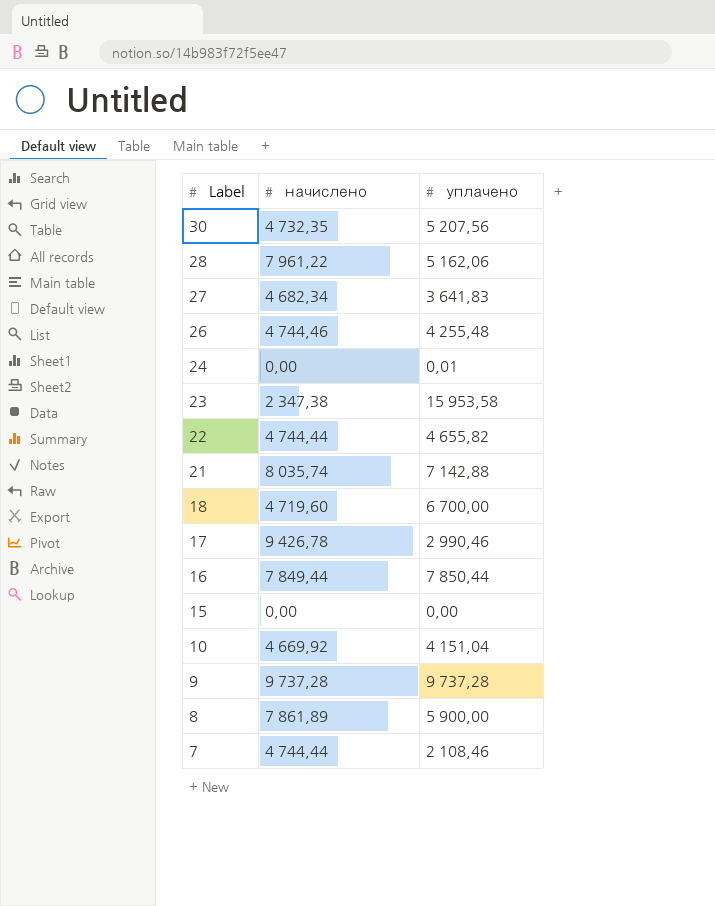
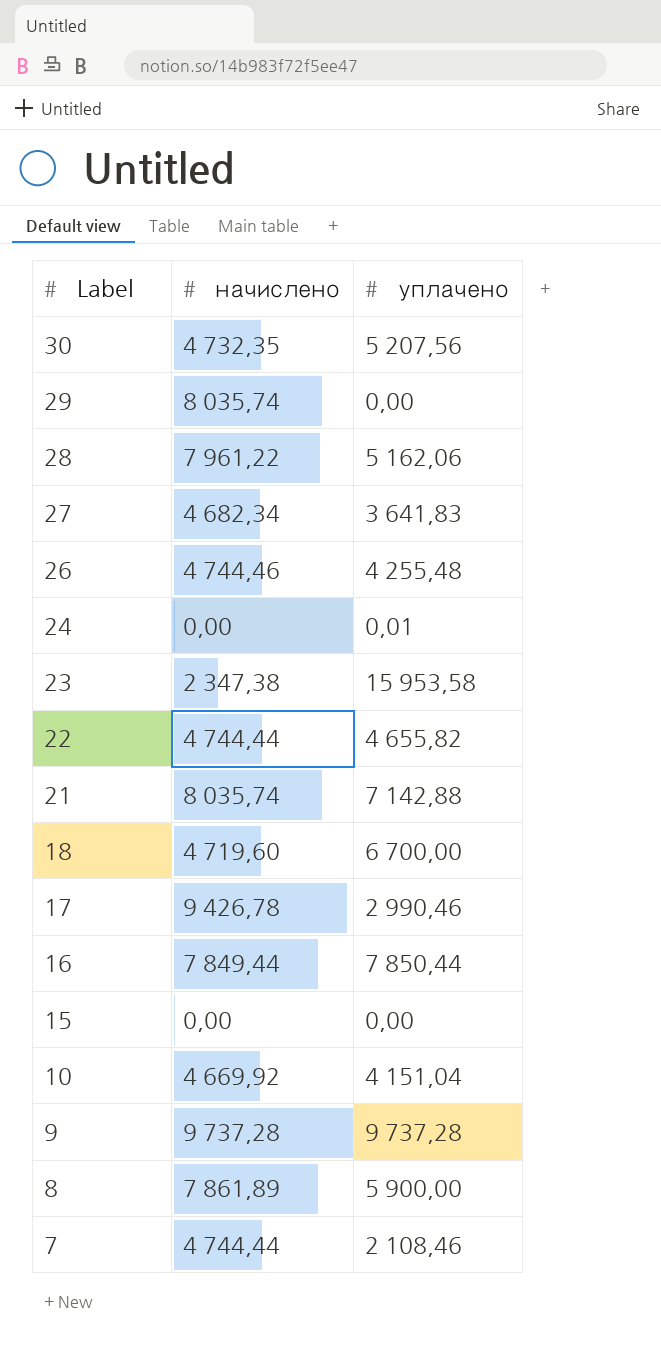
row 29: none -> 8 035,74 | 0,00

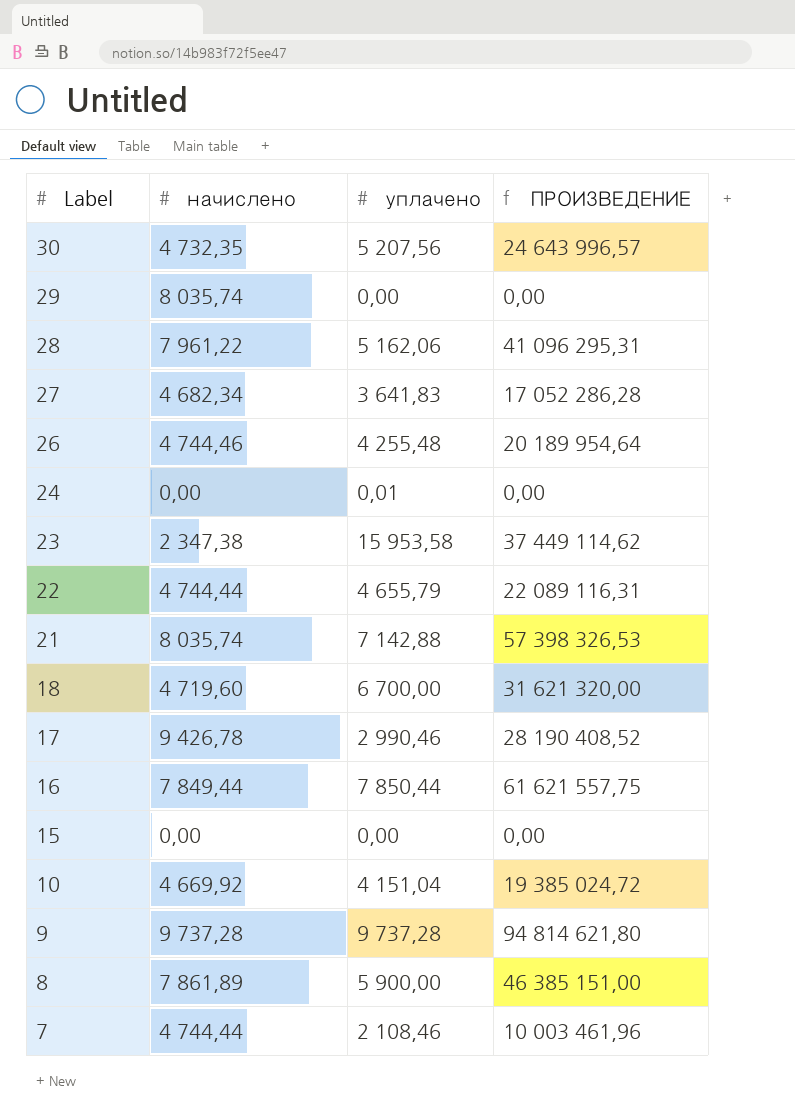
column ПРОИЗВЕДЕНИЕ | formula: none -> [начислено] * [уплачено]
22 | уплачено: 4 655,82 -> 4 655,79

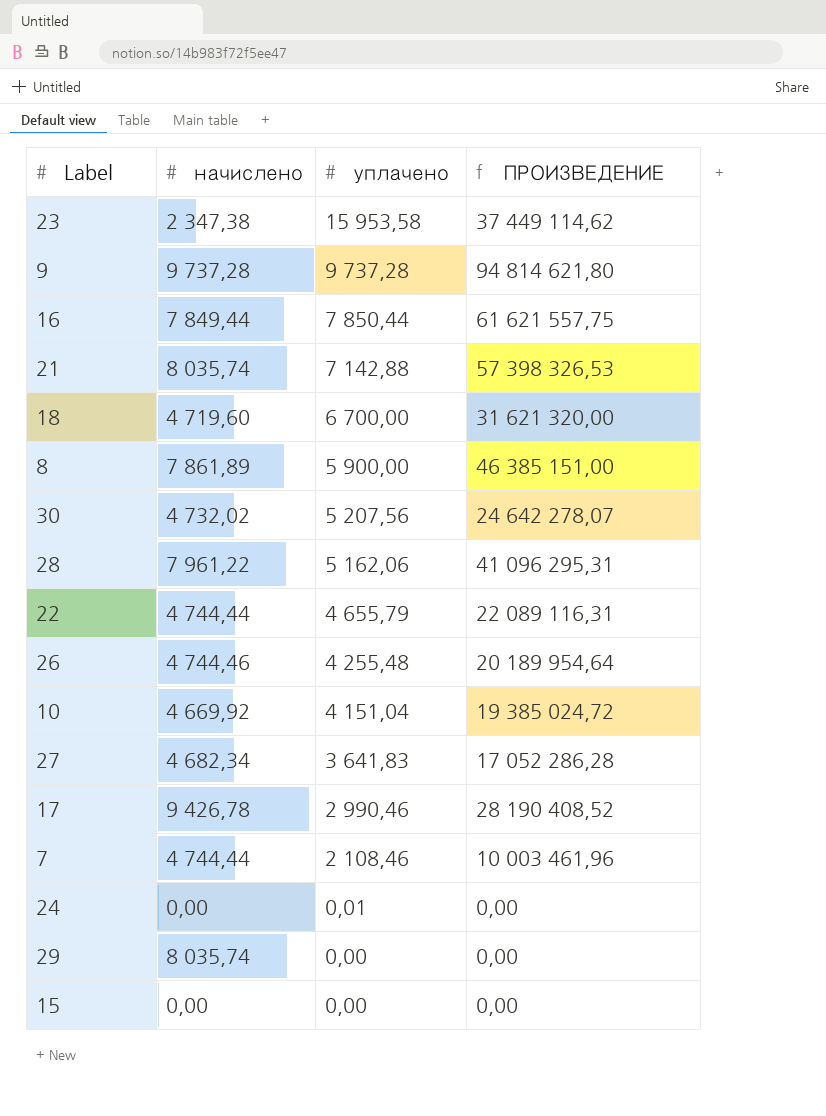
row order: Label descending -> уплачено descending
30 | начислено: 4 732,35 -> 4 732,02
30 | ПРОИЗВЕДЕНИЕ: 24 643 996,57 -> 24 642 278,07

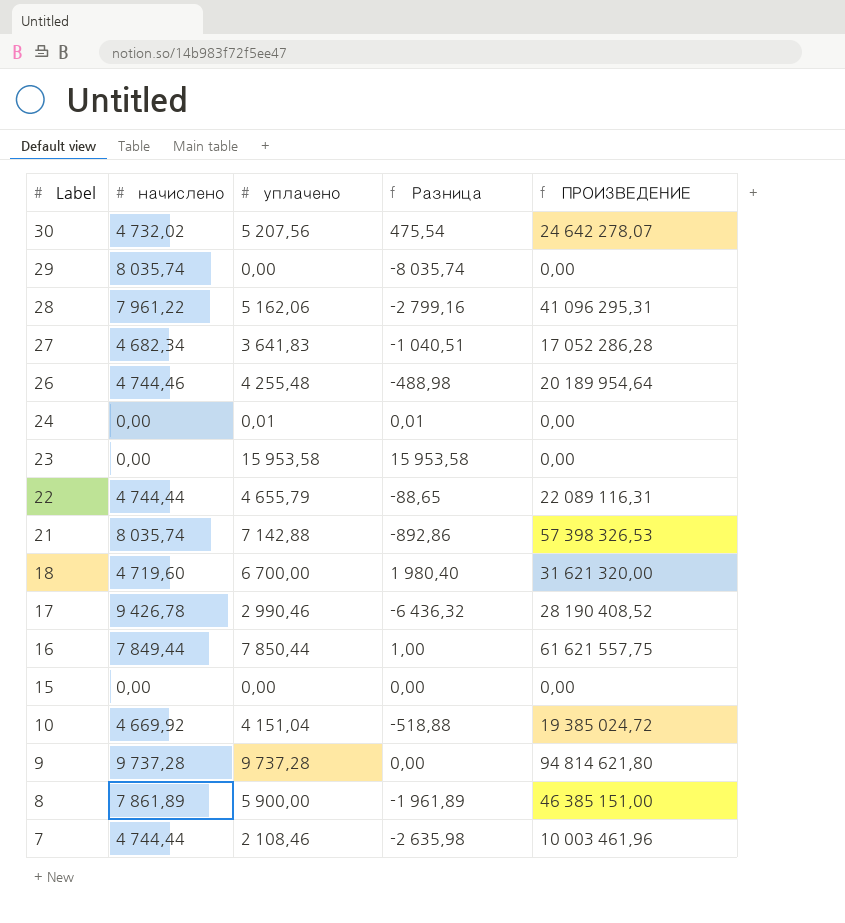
row order: уплачено descending -> Label descending
column Разница | formula: none -> [уплачено] - [начислено]
23 | начислено: 2 347,38 -> 0,00
23 | ПРОИЗВЕДЕНИЕ: 37 449 114,62 -> 0,00

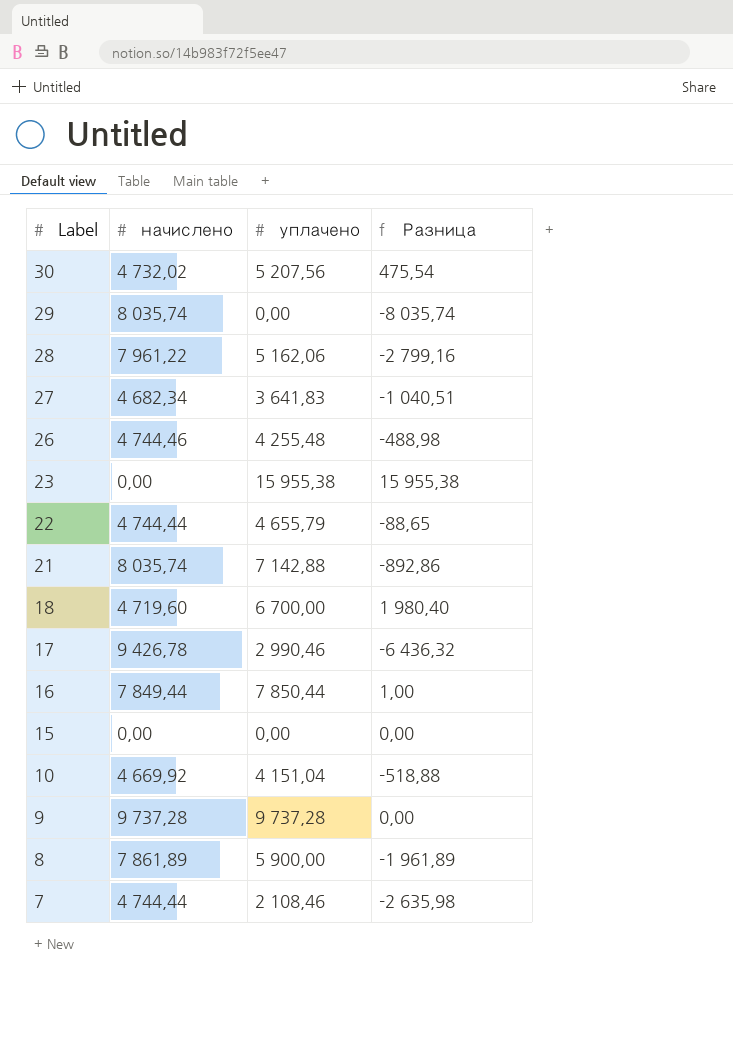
column ПРОИЗВЕДЕНИЕ | formula: [начислено] * [уплачено] -> none
row 24: 0,00 | 0,01 | 0,01 | 0,00 -> none
23 | уплачено: 15 953,58 -> 15 955,38
23 | Разница: 15 953,58 -> 15 955,38

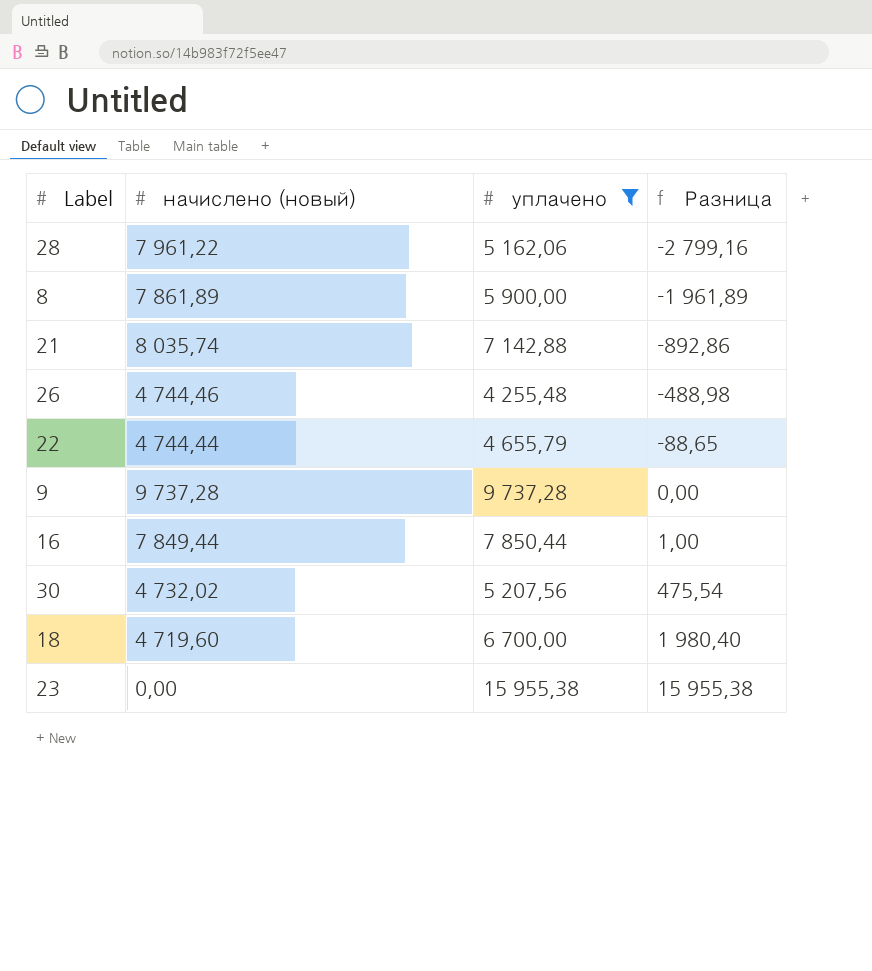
filter: none -> уплачено >= 4 255,48
row order: Label descending -> Разница ascending
column name: начислено -> начислено (новый)

